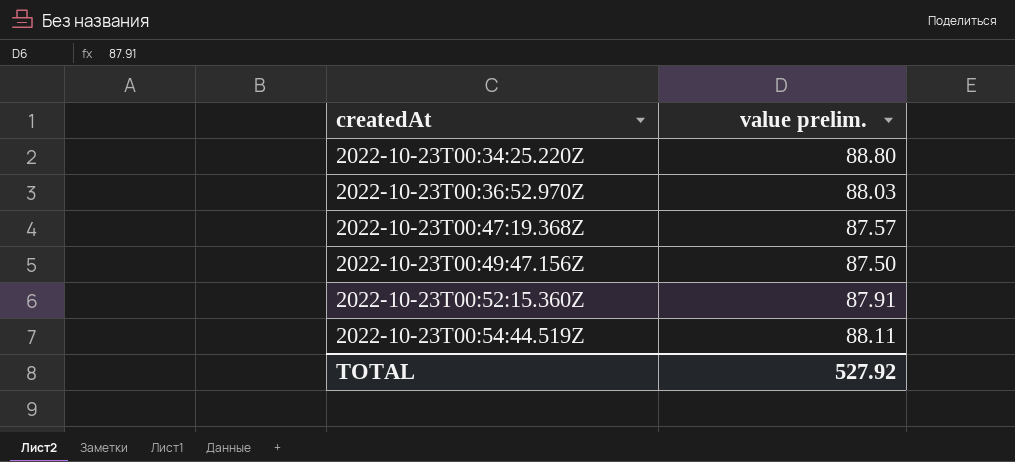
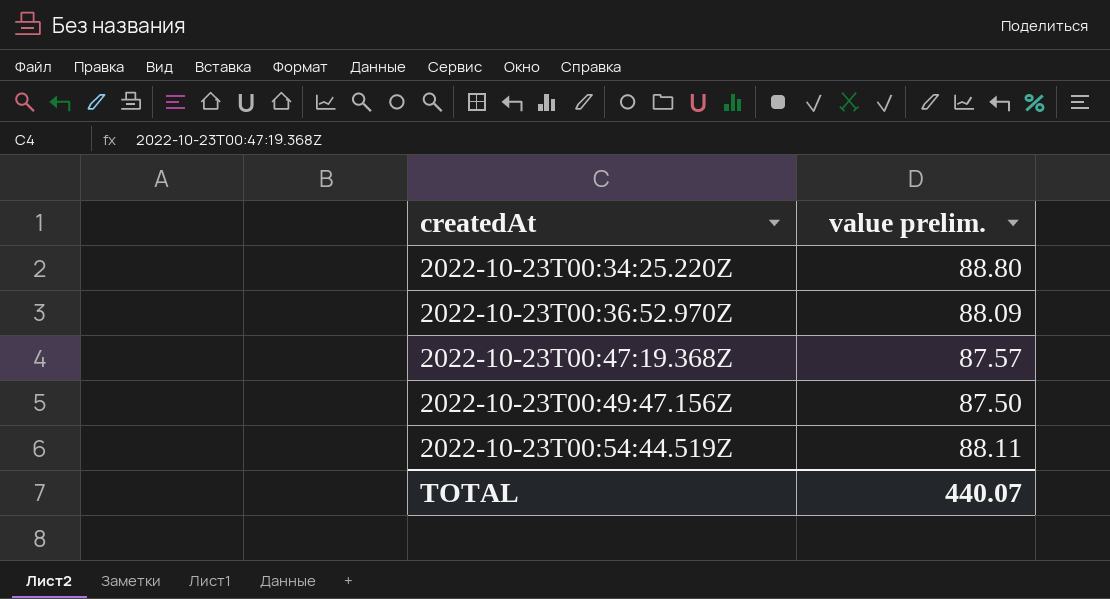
row 2022-10-23T00:52:15.360Z: 87.91 -> none
2022-10-23T00:36:52.970Z | value prelim.: 88.03 -> 88.09
TOTAL | value prelim.: 527.92 -> 440.07

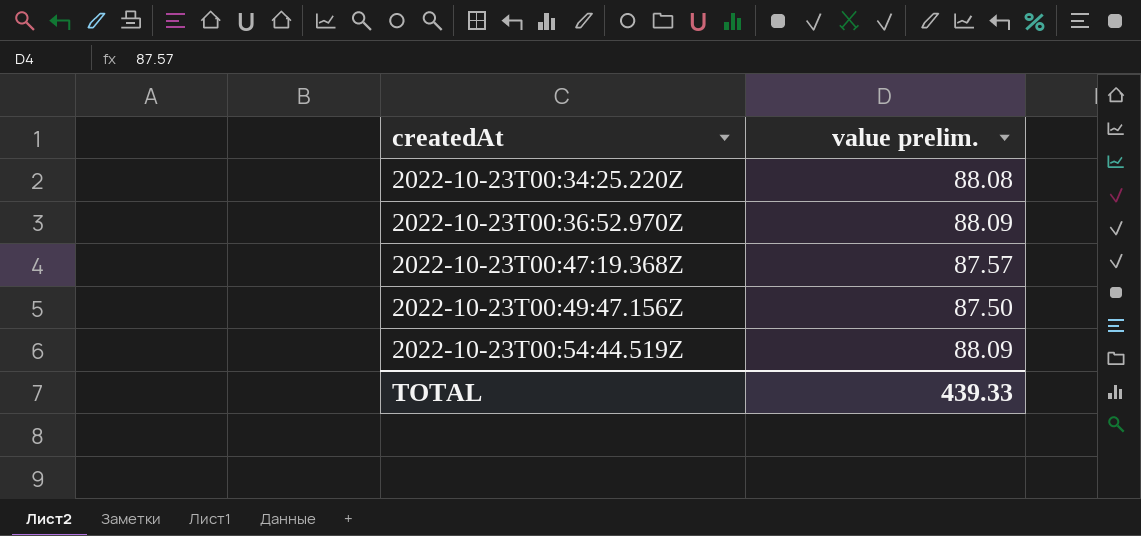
2022-10-23T00:34:25.220Z | value prelim.: 88.80 -> 88.08
2022-10-23T00:54:44.519Z | value prelim.: 88.11 -> 88.09
TOTAL | value prelim.: 440.07 -> 439.33

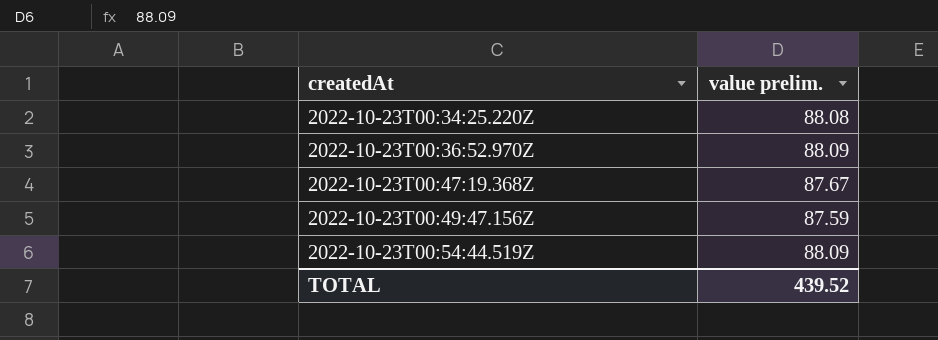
2022-10-23T00:47:19.368Z | value prelim.: 87.57 -> 87.67
2022-10-23T00:49:47.156Z | value prelim.: 87.50 -> 87.59
TOTAL | value prelim.: 439.33 -> 439.52

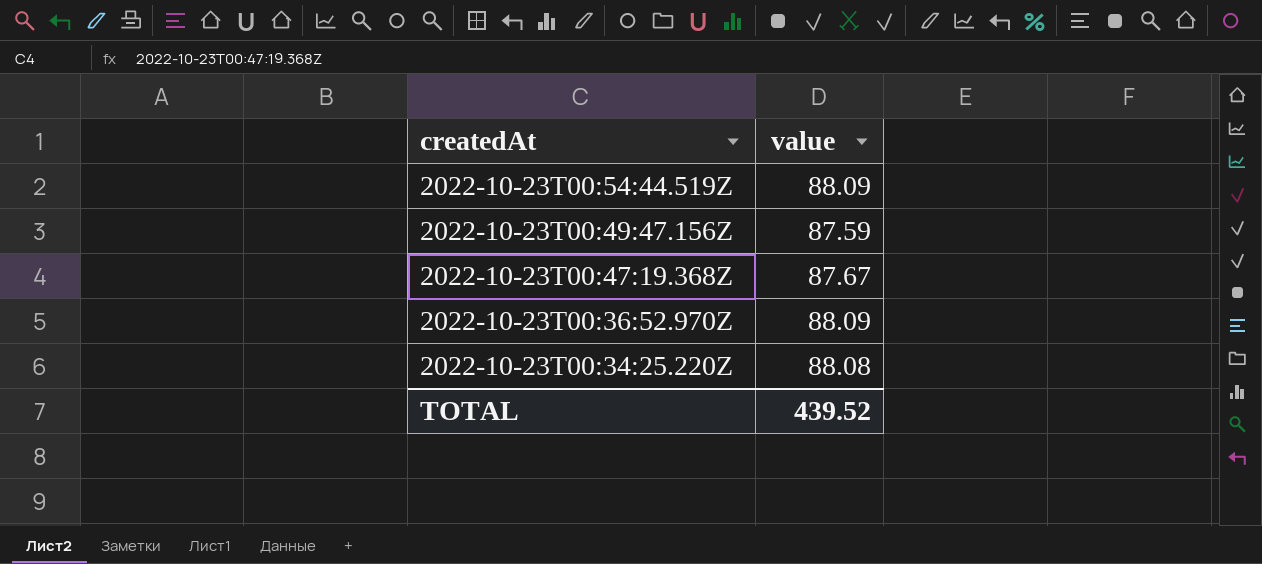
row order: createdAt ascending -> createdAt descending
column name: value prelim. -> value

